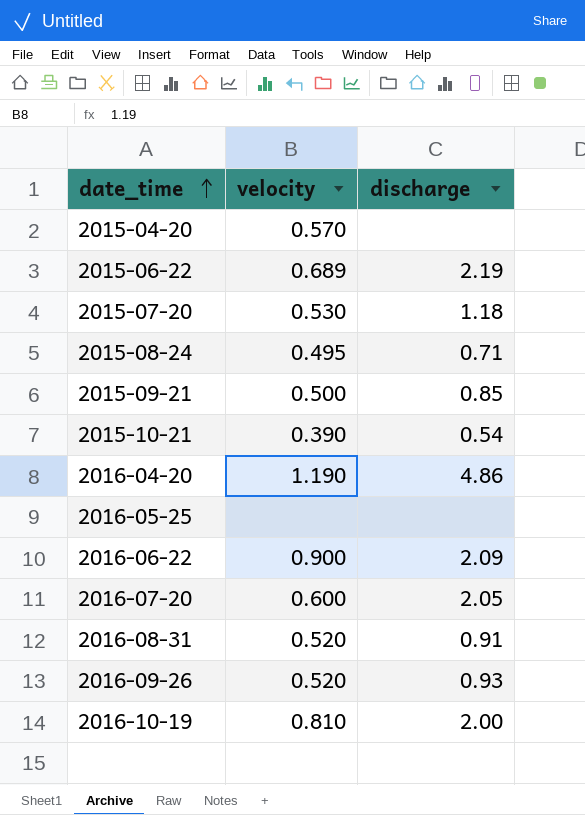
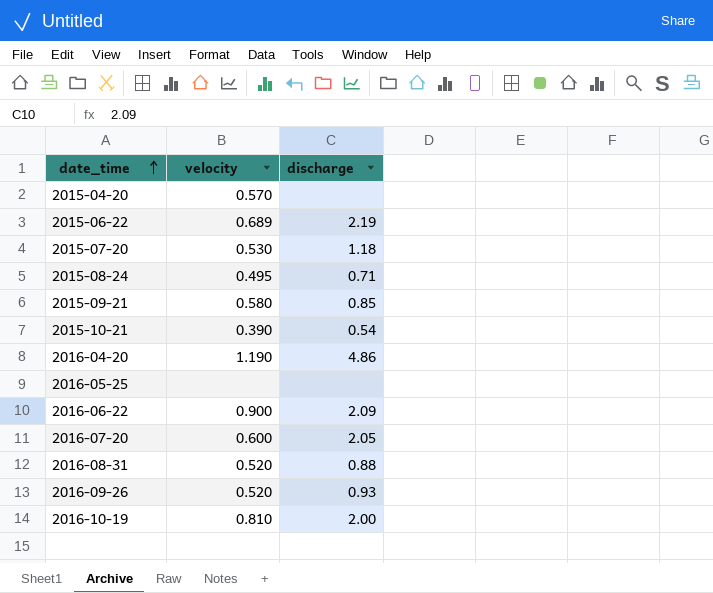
2015-09-21 | velocity: 0.500 -> 0.580
2016-08-31 | discharge: 0.91 -> 0.88

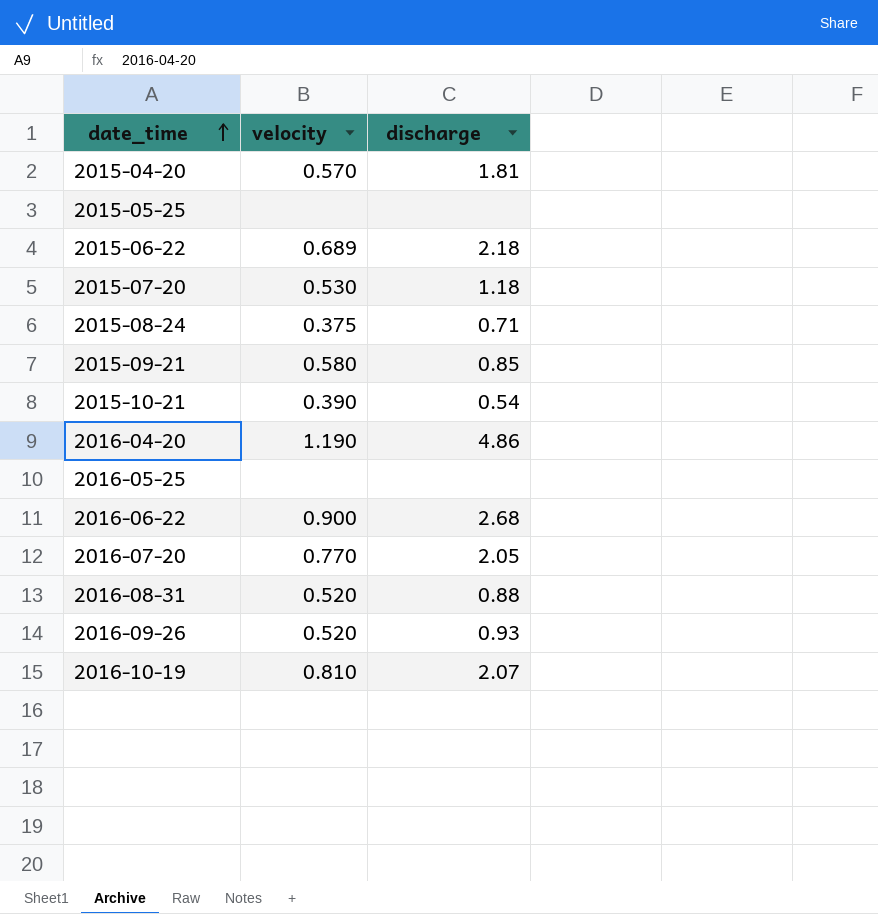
2015-04-20 | discharge: none -> 1.81
row 2015-05-25: none -> none | none
2015-06-22 | discharge: 2.19 -> 2.18
2015-08-24 | velocity: 0.495 -> 0.375
2016-06-22 | discharge: 2.09 -> 2.68
2016-07-20 | velocity: 0.600 -> 0.770
2016-10-19 | discharge: 2.00 -> 2.07

